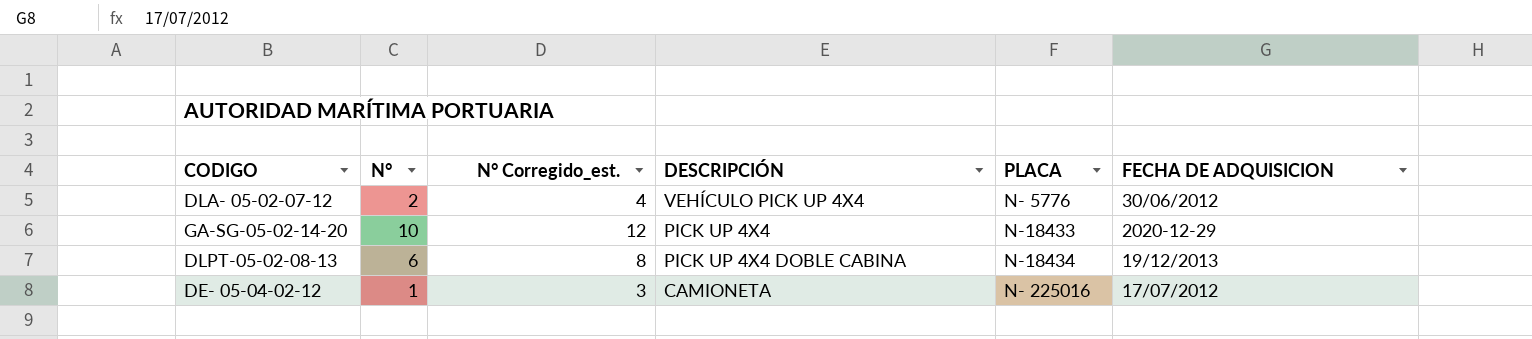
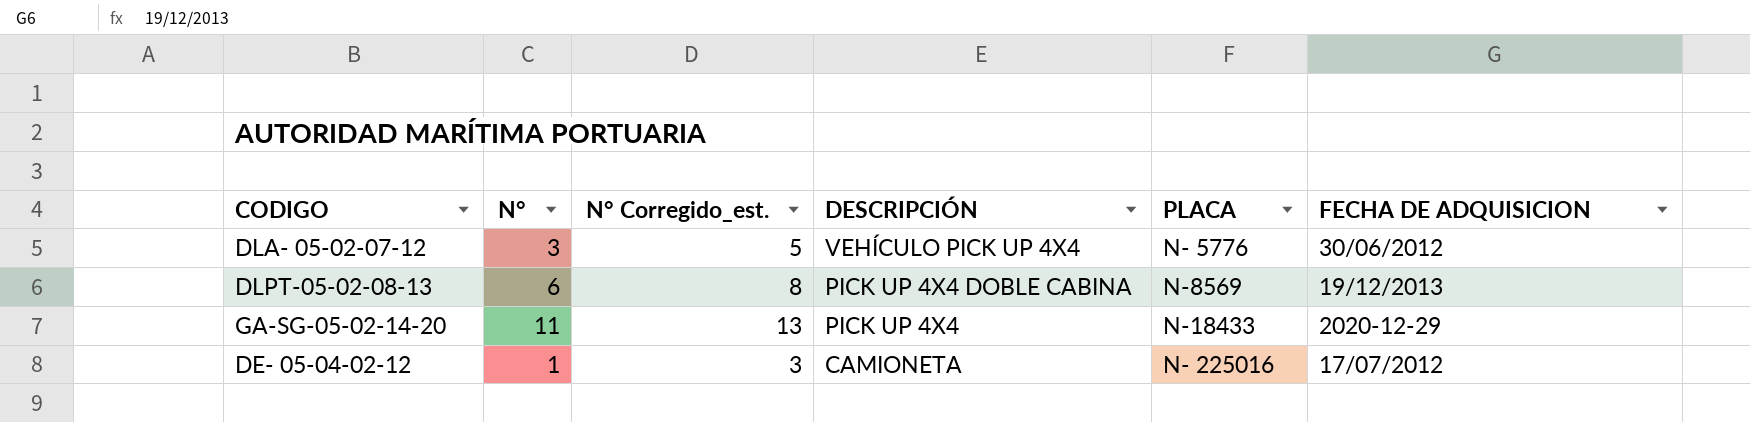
row order: none -> DESCRIPCIÓN descending
DLA- 05-02-07-12 | N°: 2 -> 3
DLA- 05-02-07-12 | N° Corregido_est.: 4 -> 5
DLPT-05-02-08-13 | PLACA: N-18434 -> N-8569
GA-SG-05-02-14-20 | N°: 10 -> 11
GA-SG-05-02-14-20 | N° Corregido_est.: 12 -> 13

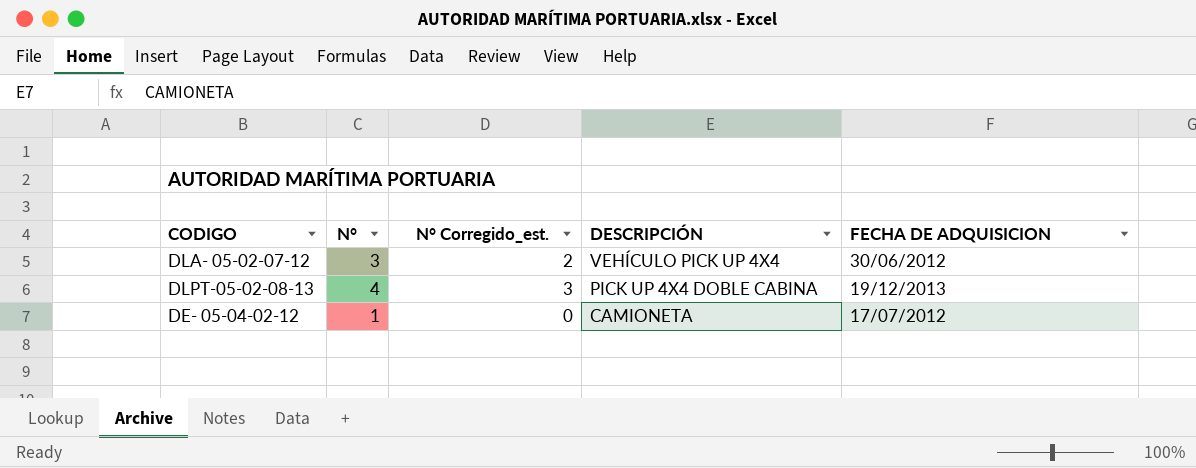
column PLACA | position: 5 -> none
column N° Corregido_est. | formula: [N°] + 2 -> [N°] - 1
row GA-SG-05-02-14-20: 11 | 13 | PICK UP 4X4 | N-18433 | 2020-12-29 -> none
DLPT-05-02-08-13 | N°: 6 -> 4

